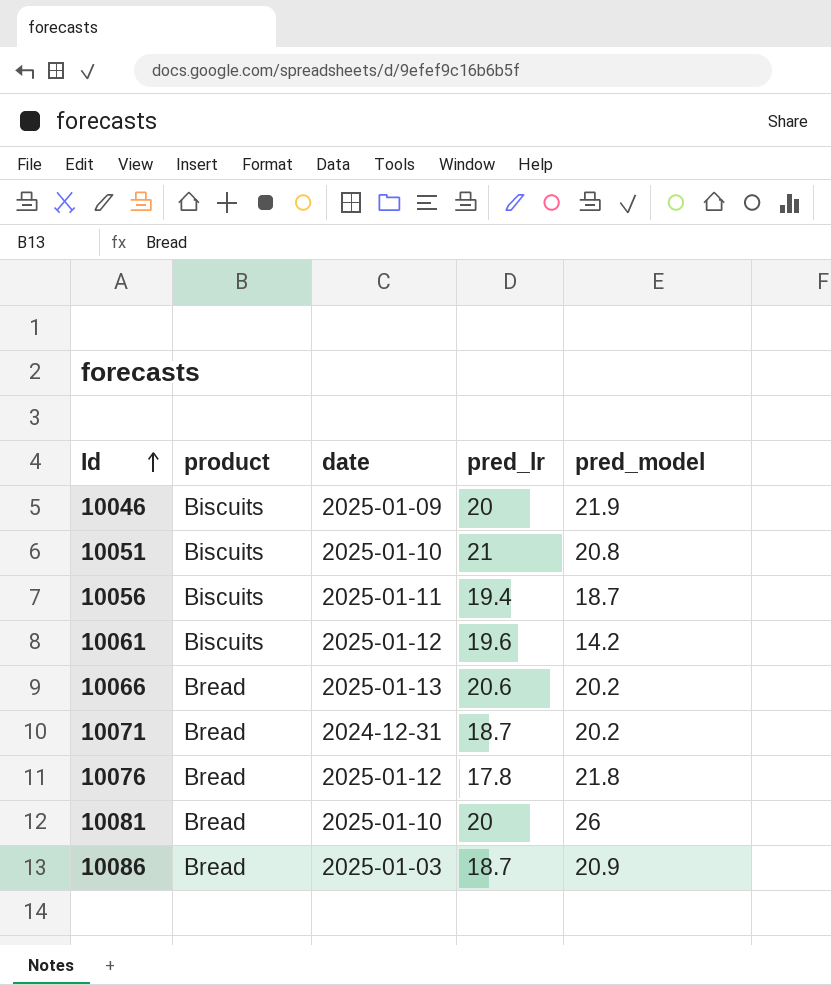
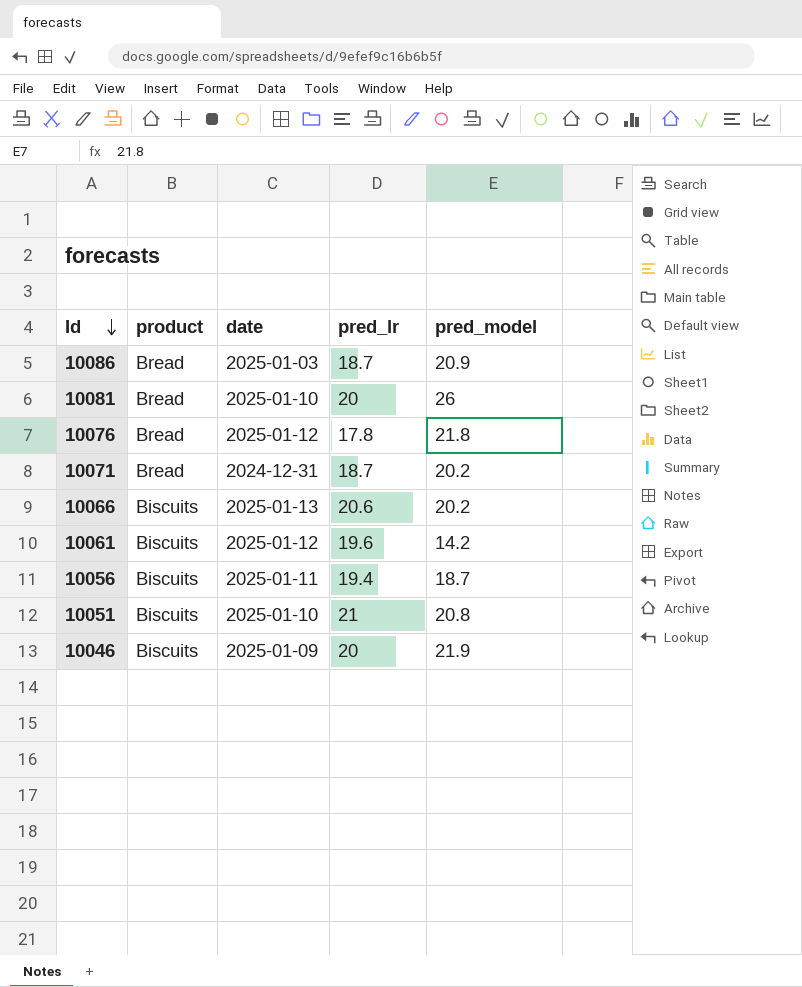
row order: Id ascending -> Id descending
10066 | product: Bread -> Biscuits

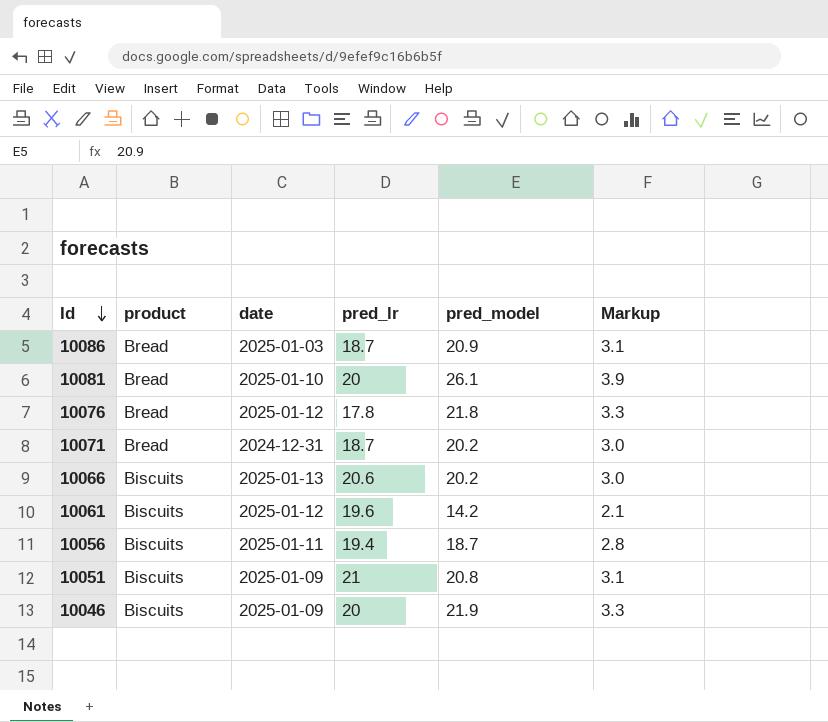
column Markup | formula: none -> [pred_model] * 0.15
10081 | pred_model: 26 -> 26.1
10051 | date: 2025-01-10 -> 2025-01-09

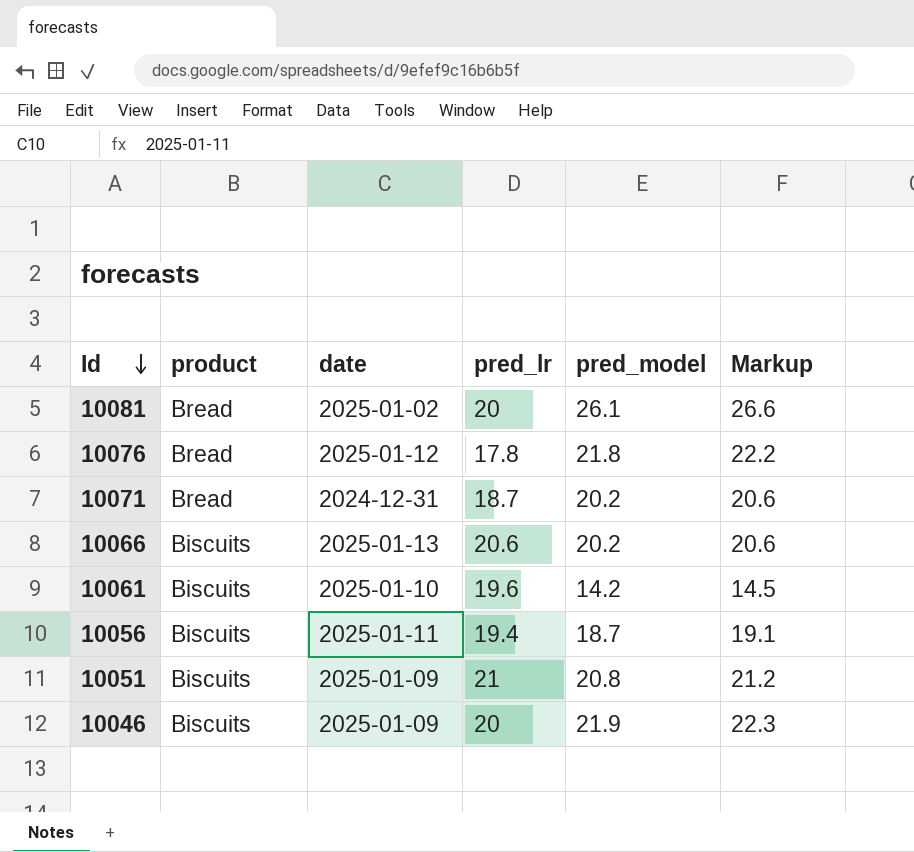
column Markup | formula: [pred_model] * 0.15 -> [pred_model] * 1.02
row 10086: Bread | 2025-01-03 | 18.7 | 20.9 | 3.1 -> none
10081 | date: 2025-01-10 -> 2025-01-02
10061 | date: 2025-01-12 -> 2025-01-10

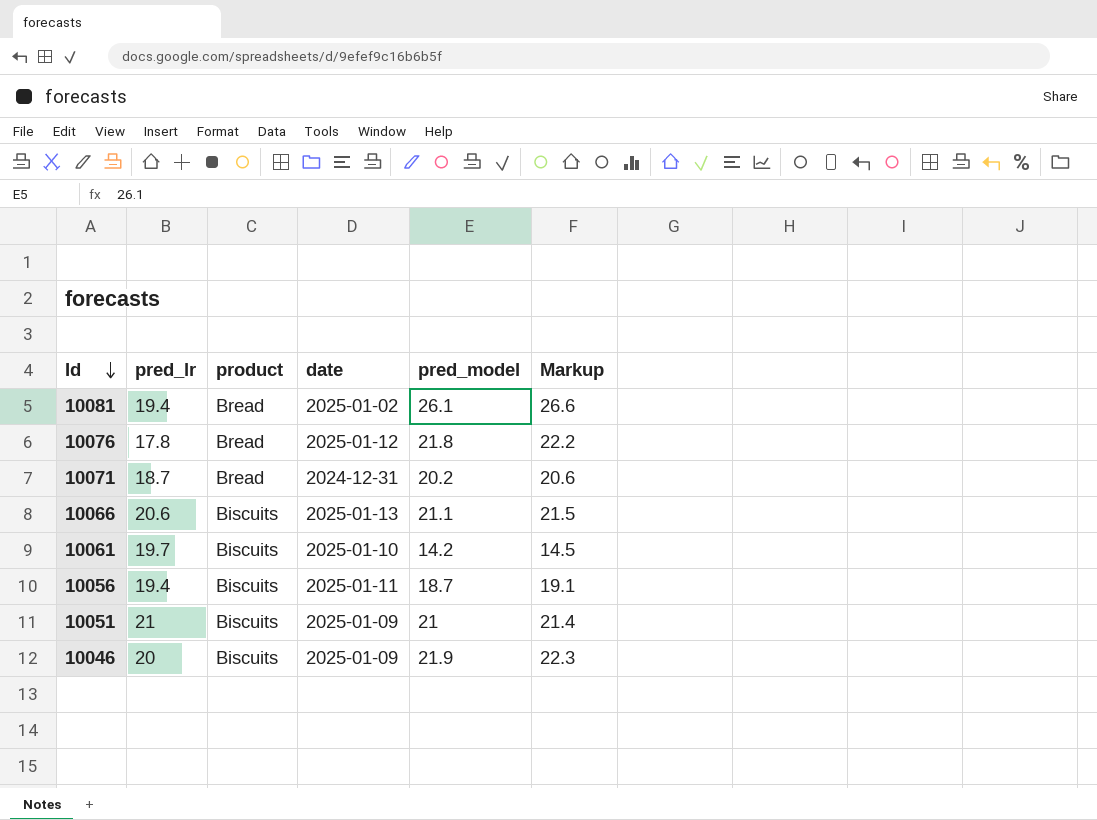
column pred_lr | position: 4 -> 2
10081 | pred_lr: 20 -> 19.4
10066 | pred_model: 20.2 -> 21.1
10066 | Markup: 20.6 -> 21.5
10061 | pred_lr: 19.6 -> 19.7
10051 | pred_model: 20.8 -> 21
10051 | Markup: 21.2 -> 21.4

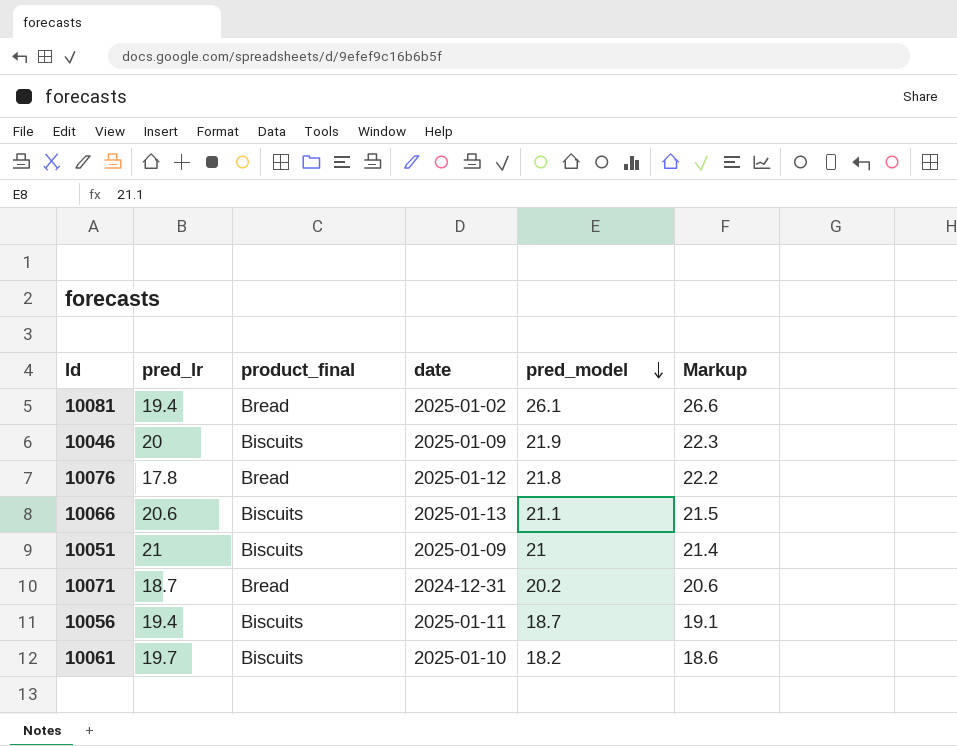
row order: Id descending -> pred_model descending
column name: product -> product_final
10061 | pred_model: 14.2 -> 18.2
10061 | Markup: 14.5 -> 18.6

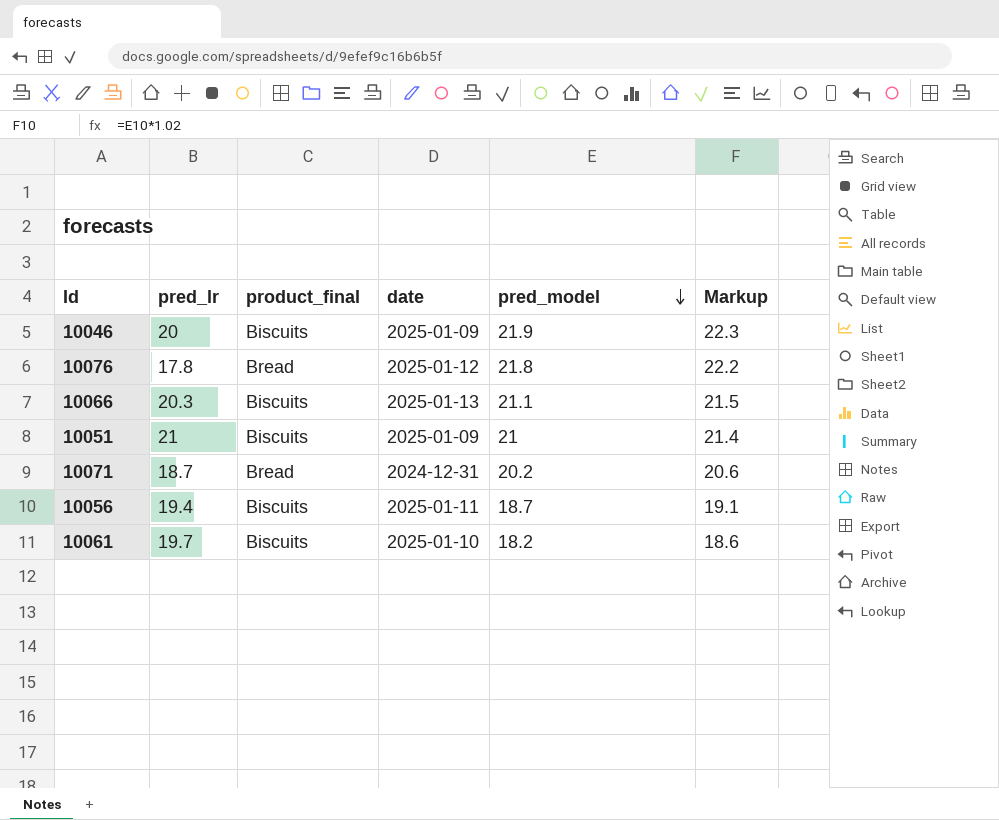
row 10081: 19.4 | Bread | 2025-01-02 | 26.1 | 26.6 -> none
10066 | pred_lr: 20.6 -> 20.3

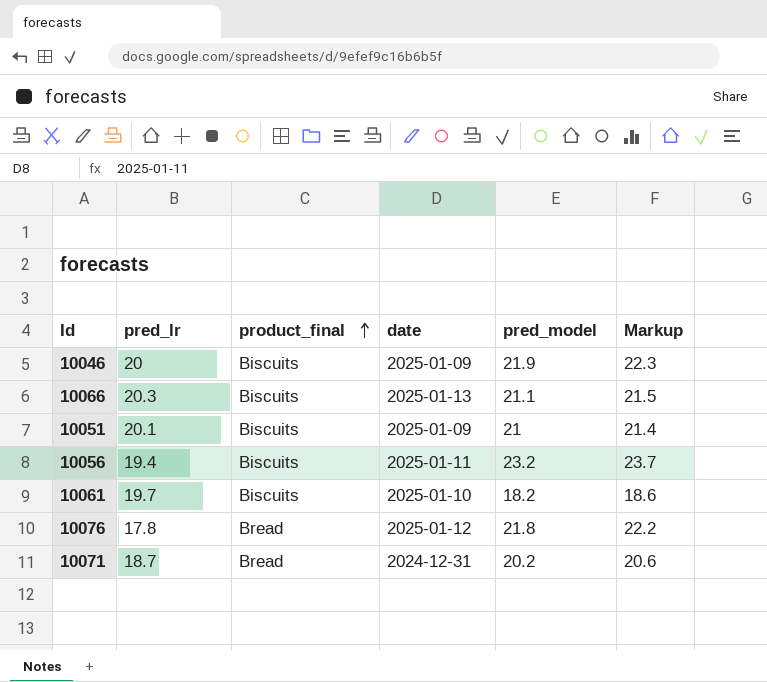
row order: pred_model descending -> product_final ascending
10051 | pred_lr: 21 -> 20.1
10056 | pred_model: 18.7 -> 23.2
10056 | Markup: 19.1 -> 23.7

